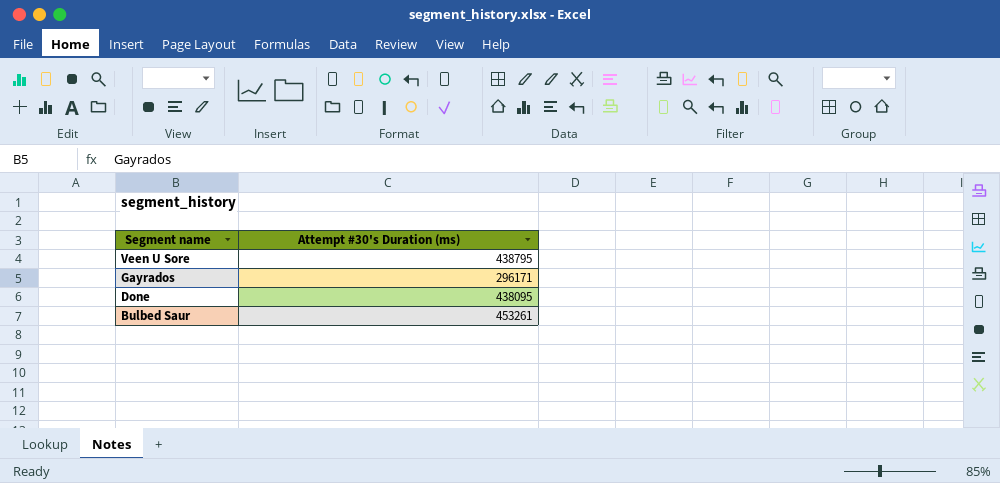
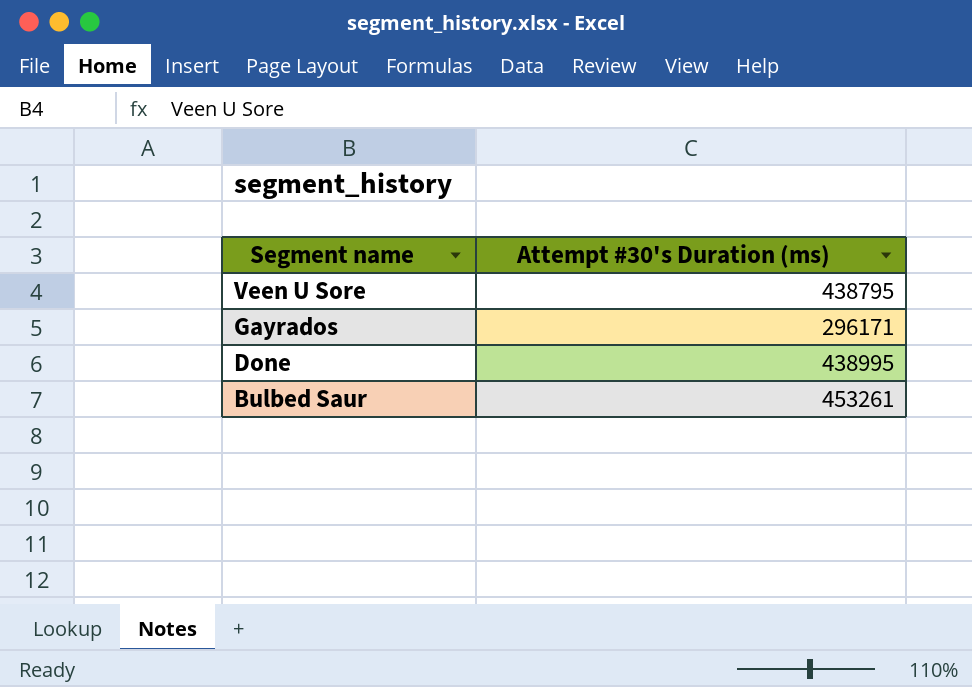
Done | Attempt #30's Duration (ms): 438095 -> 438995

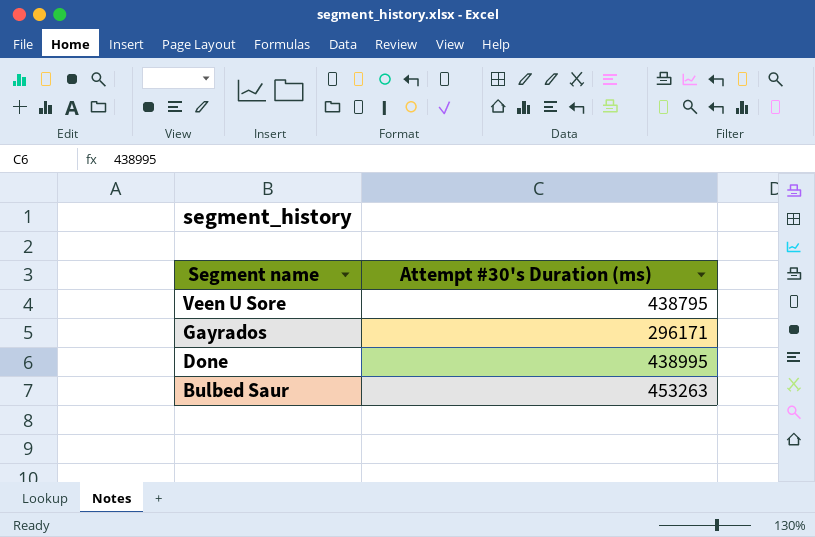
Bulbed Saur | Attempt #30's Duration (ms): 453261 -> 453263

